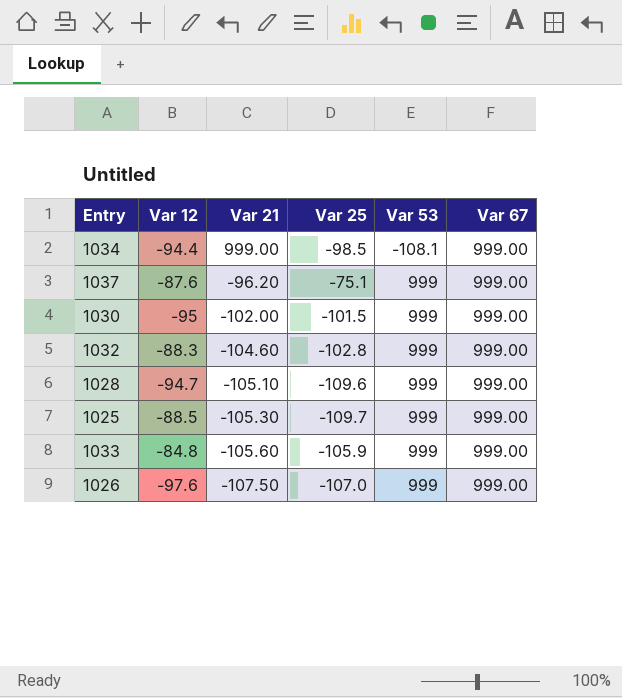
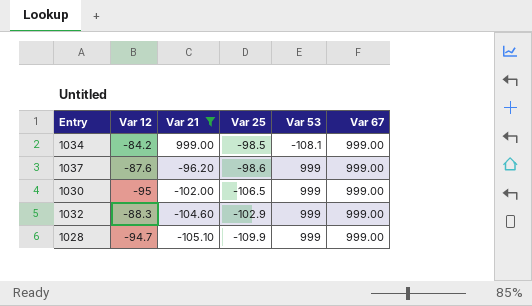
filter: none -> Var 21 >= -105.10
1034 | Var 12: -94.4 -> -84.2
1037 | Var 25: -75.1 -> -98.6
1030 | Var 25: -101.5 -> -106.5
1032 | Var 25: -102.8 -> -102.9
1028 | Var 25: -109.6 -> -109.9

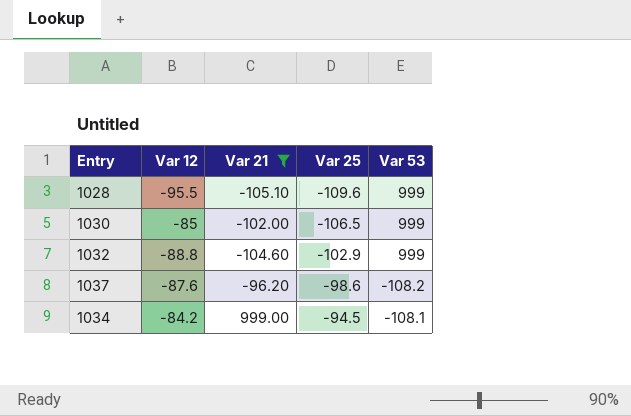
row order: Var 21 descending -> Var 25 ascending
column Var 67 | position: 6 -> none
1028 | Var 12: -94.7 -> -95.5
1028 | Var 25: -109.9 -> -109.6
1030 | Var 12: -95 -> -85
1032 | Var 12: -88.3 -> -88.8
1037 | Var 53: 999 -> -108.2
1034 | Var 25: -98.5 -> -94.5

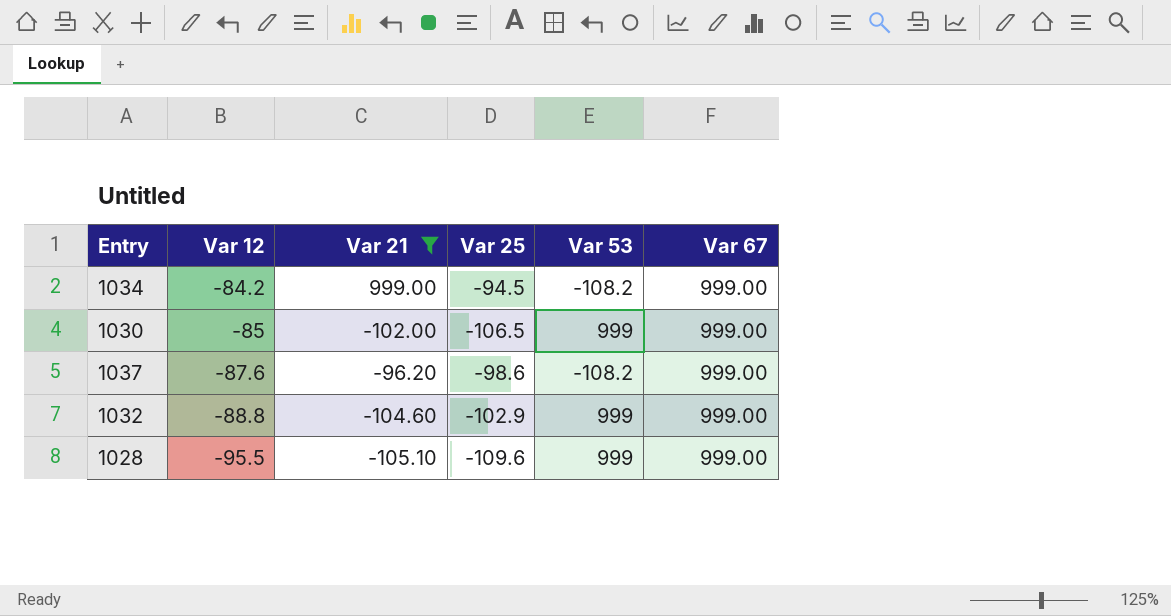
row order: Var 25 ascending -> Var 12 descending
column Var 67 | position: none -> 6
1034 | Var 53: -108.1 -> -108.2

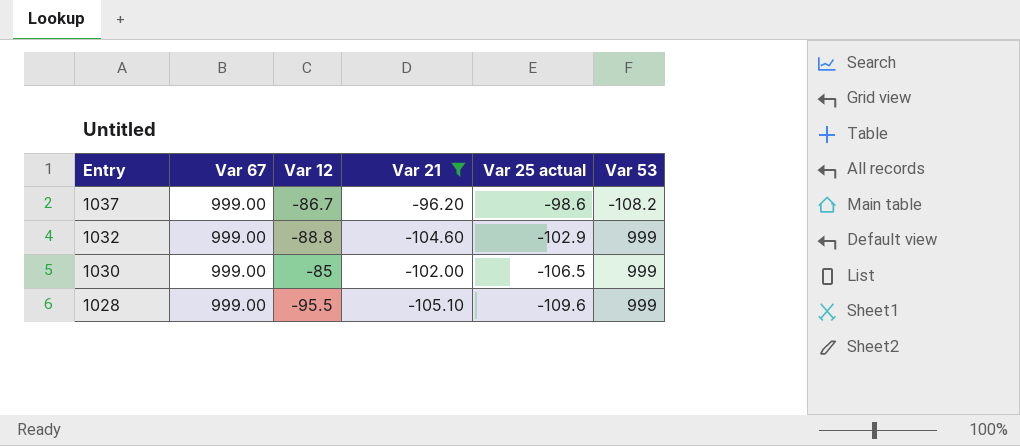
row order: Var 12 descending -> Entry descending
column Var 67 | position: 6 -> 2
column name: Var 25 -> Var 25 actual
row 1034: -84.2 | 999.00 | -94.5 | -108.2 | 999.00 -> none
1037 | Var 12: -87.6 -> -86.7

